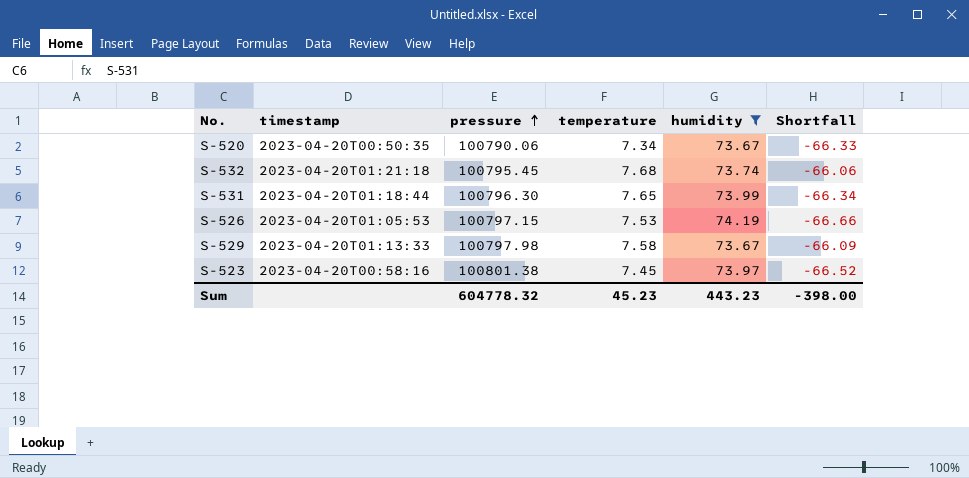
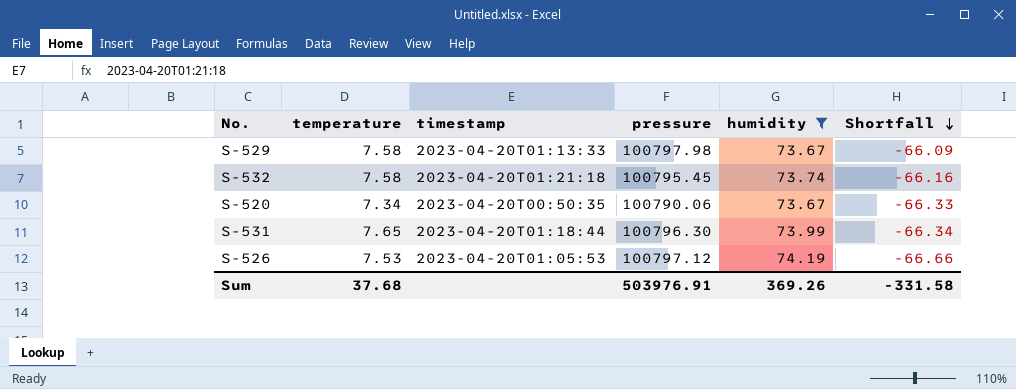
row order: pressure ascending -> Shortfall descending
column temperature | position: 4 -> 2
row S-523: 2023-04-20T00:58:16 | 100801.38 | 7.45 | 73.97 | -66.52 -> none
S-532 | temperature: 7.68 -> 7.58
S-532 | Shortfall: -66.06 -> -66.16
S-526 | pressure: 100797.15 -> 100797.12
Sum | temperature: 45.23 -> 37.68
Sum | pressure: 604778.32 -> 503976.91
Sum | humidity: 443.23 -> 369.26
Sum | Shortfall: -398.00 -> -331.58

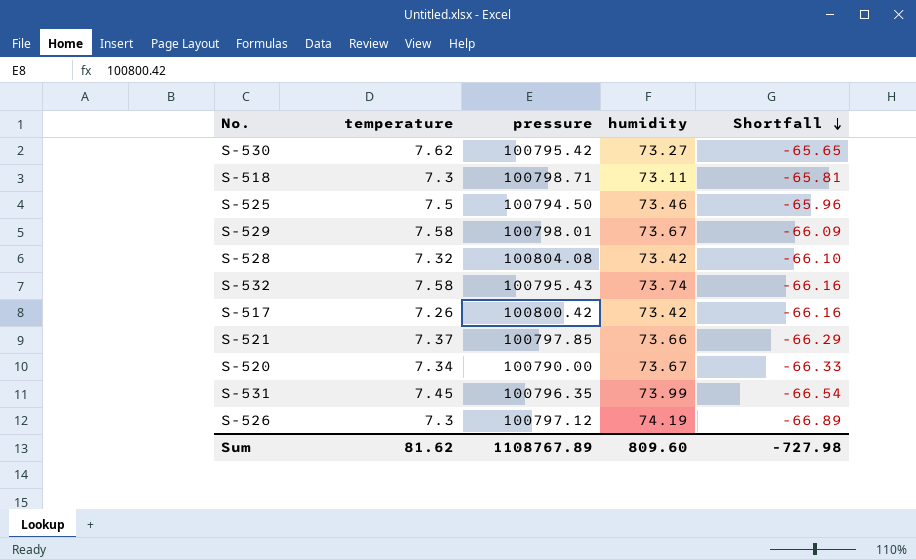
filter: humidity >= 73.67 -> none
column timestamp | position: 3 -> none
S-529 | pressure: 100797.98 -> 100798.01
S-532 | pressure: 100795.45 -> 100795.43
S-520 | pressure: 100790.06 -> 100790.00
S-531 | temperature: 7.65 -> 7.45
S-531 | pressure: 100796.30 -> 100796.35
S-531 | Shortfall: -66.34 -> -66.54
S-526 | temperature: 7.53 -> 7.3
S-526 | Shortfall: -66.66 -> -66.89
Sum | temperature: 37.68 -> 81.62
Sum | pressure: 503976.91 -> 1108767.89
Sum | humidity: 369.26 -> 809.60
Sum | Shortfall: -331.58 -> -727.98

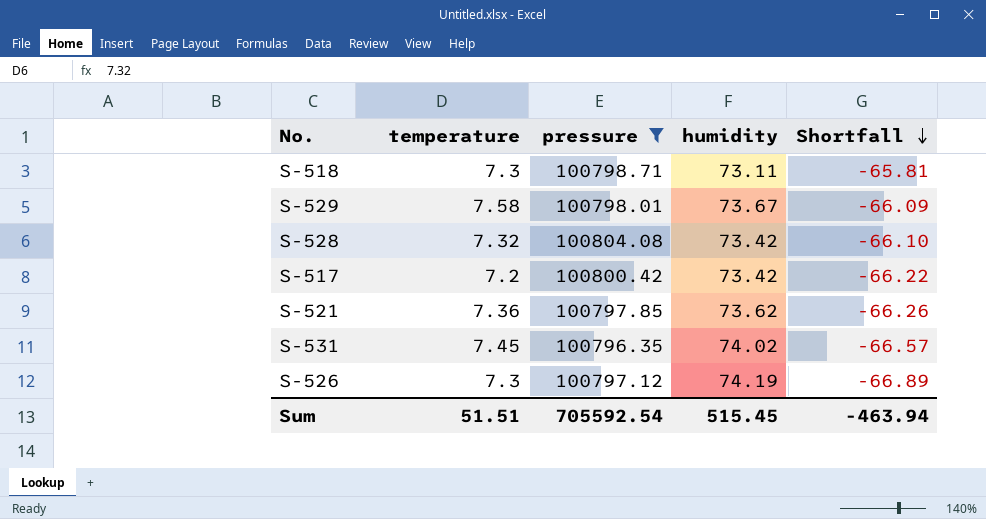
filter: none -> pressure >= 100796.35
S-517 | temperature: 7.26 -> 7.2
S-517 | Shortfall: -66.16 -> -66.22
S-521 | temperature: 7.37 -> 7.36
S-521 | humidity: 73.66 -> 73.62
S-521 | Shortfall: -66.29 -> -66.26
S-531 | humidity: 73.99 -> 74.02
S-531 | Shortfall: -66.54 -> -66.57
Sum | temperature: 81.62 -> 51.51
Sum | pressure: 1108767.89 -> 705592.54
Sum | humidity: 809.60 -> 515.45
Sum | Shortfall: -727.98 -> -463.94

